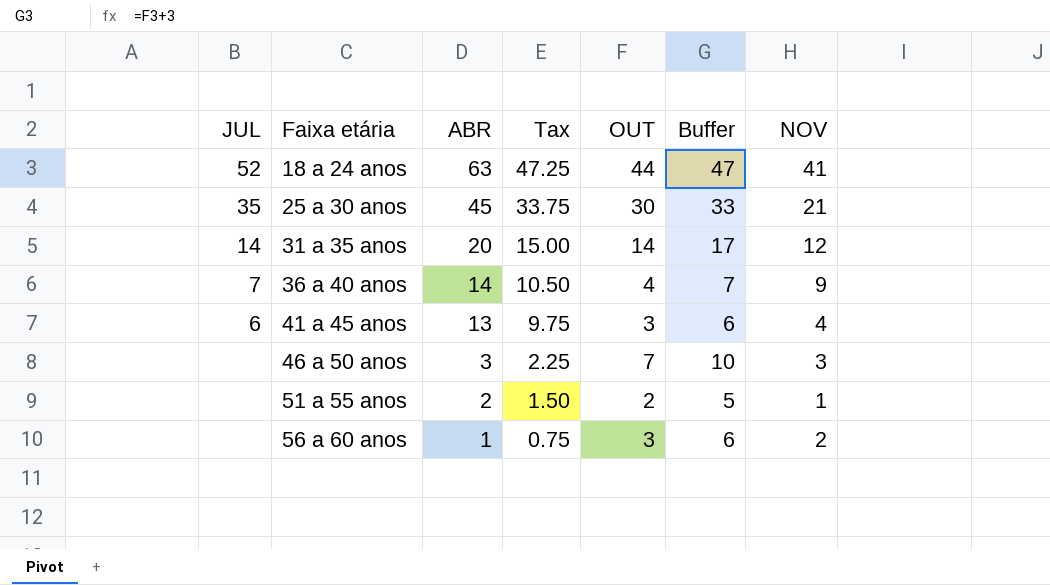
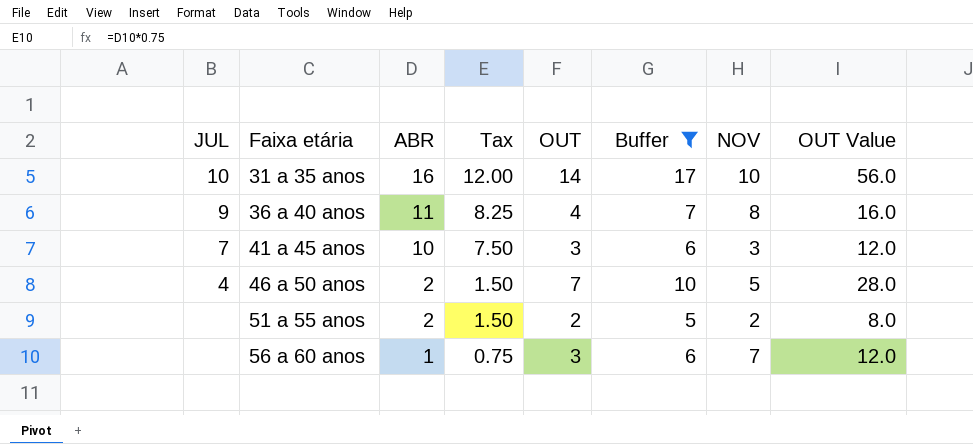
filter: none -> Buffer <= 17
column OUT Value | formula: none -> [OUT] * 4
31 a 35 anos | JUL: 14 -> 10
31 a 35 anos | ABR: 20 -> 16
31 a 35 anos | Tax: 15.00 -> 12.00
31 a 35 anos | NOV: 12 -> 10
36 a 40 anos | JUL: 7 -> 9
36 a 40 anos | ABR: 14 -> 11
36 a 40 anos | Tax: 10.50 -> 8.25
36 a 40 anos | NOV: 9 -> 8
41 a 45 anos | JUL: 6 -> 7
41 a 45 anos | ABR: 13 -> 10
41 a 45 anos | Tax: 9.75 -> 7.50
41 a 45 anos | NOV: 4 -> 3
46 a 50 anos | JUL: none -> 4
46 a 50 anos | ABR: 3 -> 2
46 a 50 anos | Tax: 2.25 -> 1.50
46 a 50 anos | NOV: 3 -> 5
51 a 55 anos | NOV: 1 -> 2
56 a 60 anos | NOV: 2 -> 7

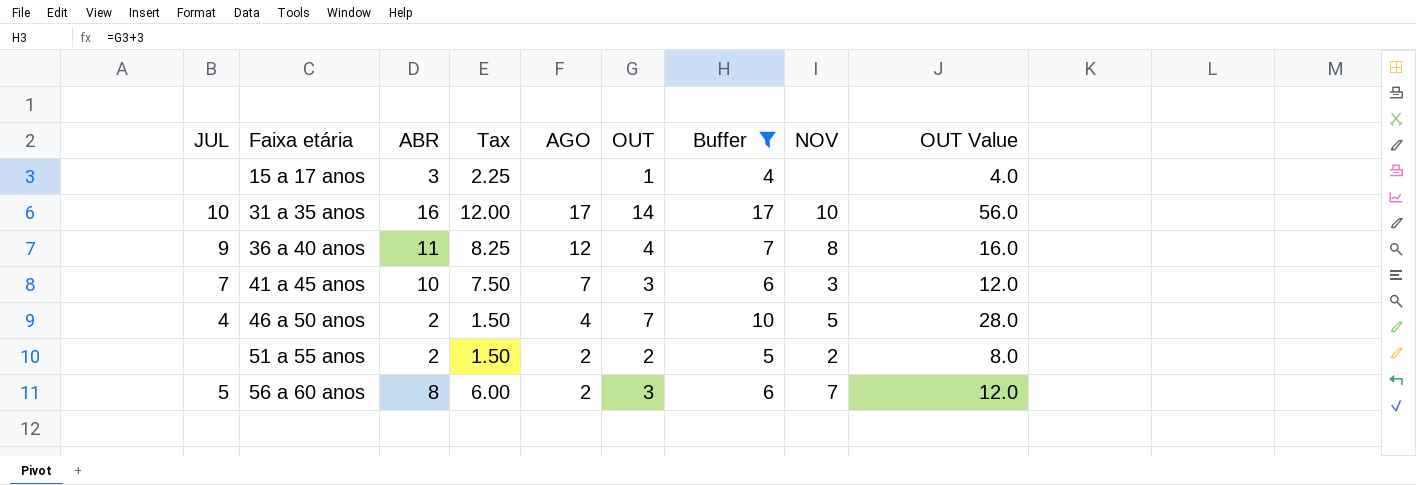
column AGO | position: none -> 5
row 15 a 17 anos: none -> none | 3 | 2.25 | none | 1 | 4 | none | 4.0
56 a 60 anos | JUL: none -> 5
56 a 60 anos | ABR: 1 -> 8
56 a 60 anos | Tax: 0.75 -> 6.00

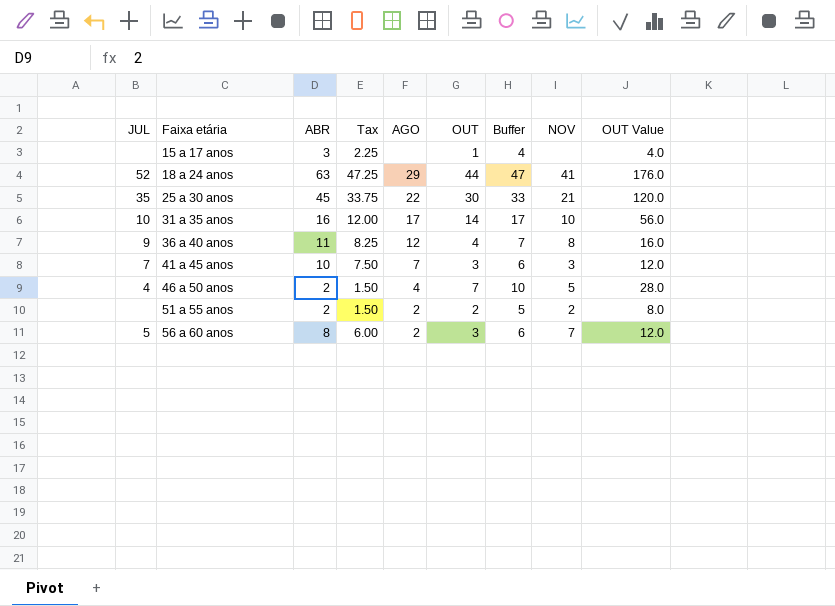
filter: Buffer <= 17 -> none

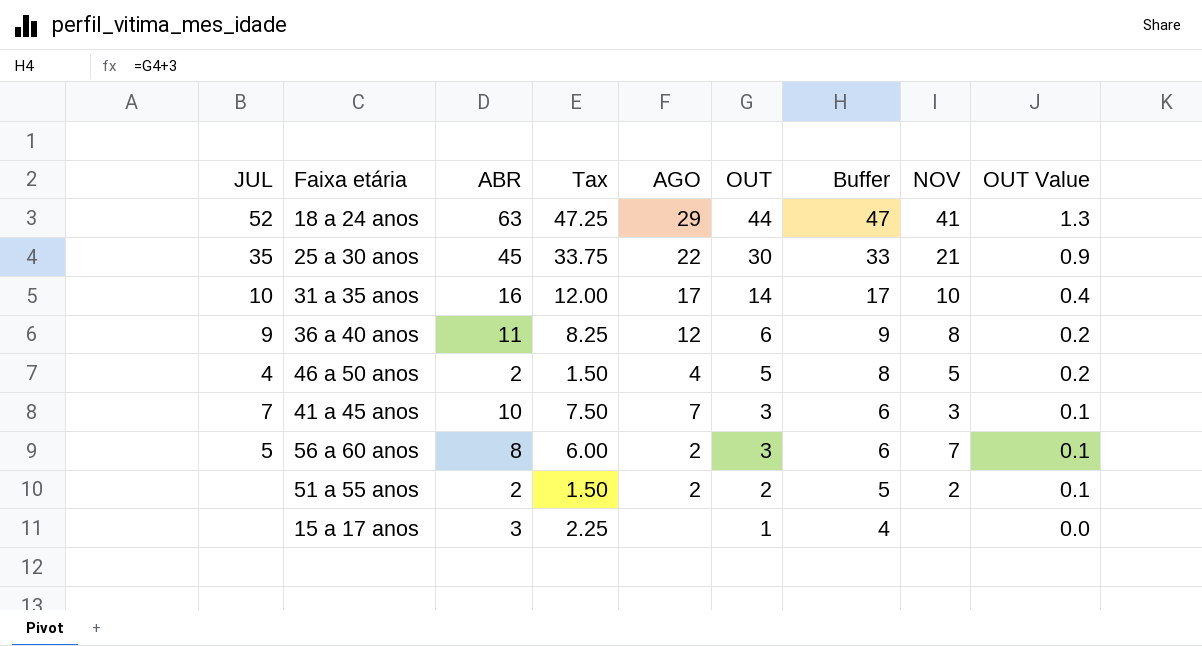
row order: Faixa etária ascending -> OUT descending
column OUT Value | formula: [OUT] * 4 -> [OUT] * 0.03
36 a 40 anos | OUT: 4 -> 6
36 a 40 anos | Buffer: 7 -> 9
46 a 50 anos | OUT: 7 -> 5
46 a 50 anos | Buffer: 10 -> 8

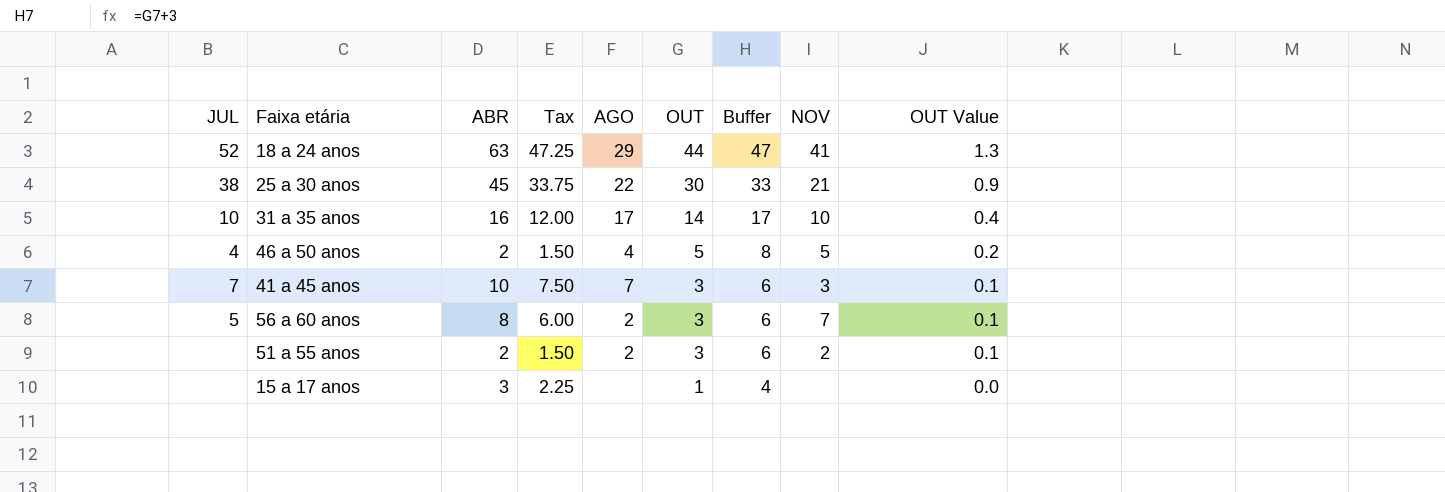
row 36 a 40 anos: 9 | 11 | 8.25 | 12 | 6 | 9 | 8 | 0.2 -> none
25 a 30 anos | JUL: 35 -> 38
51 a 55 anos | OUT: 2 -> 3
51 a 55 anos | Buffer: 5 -> 6

